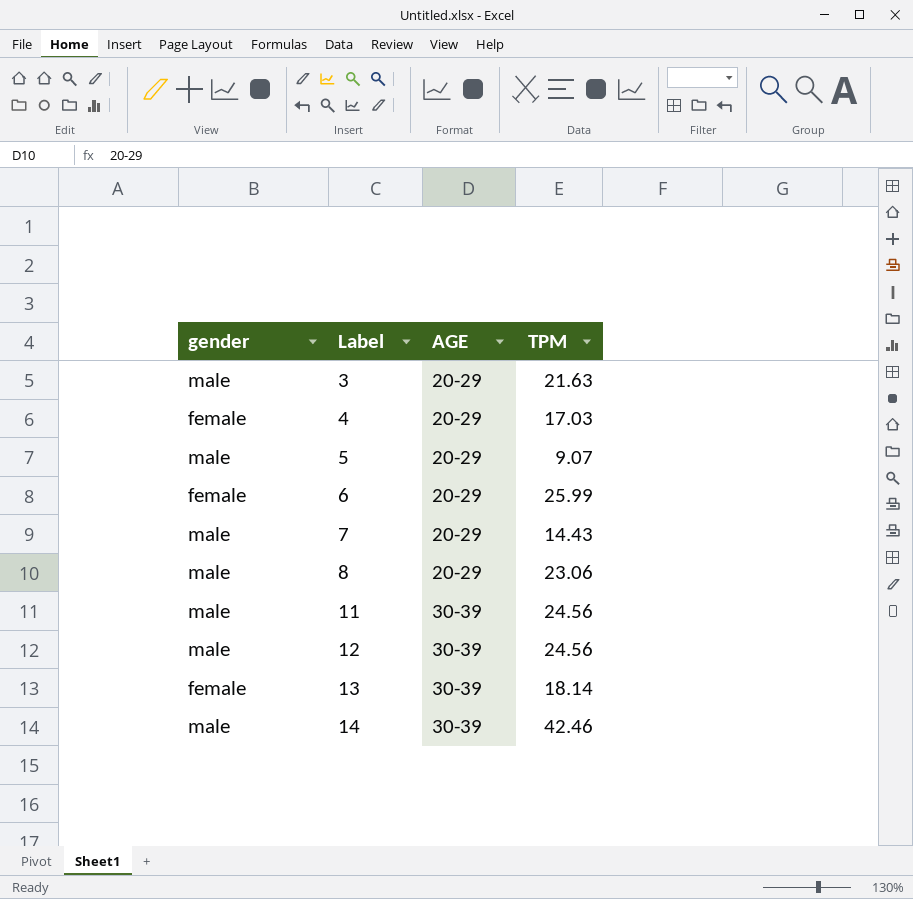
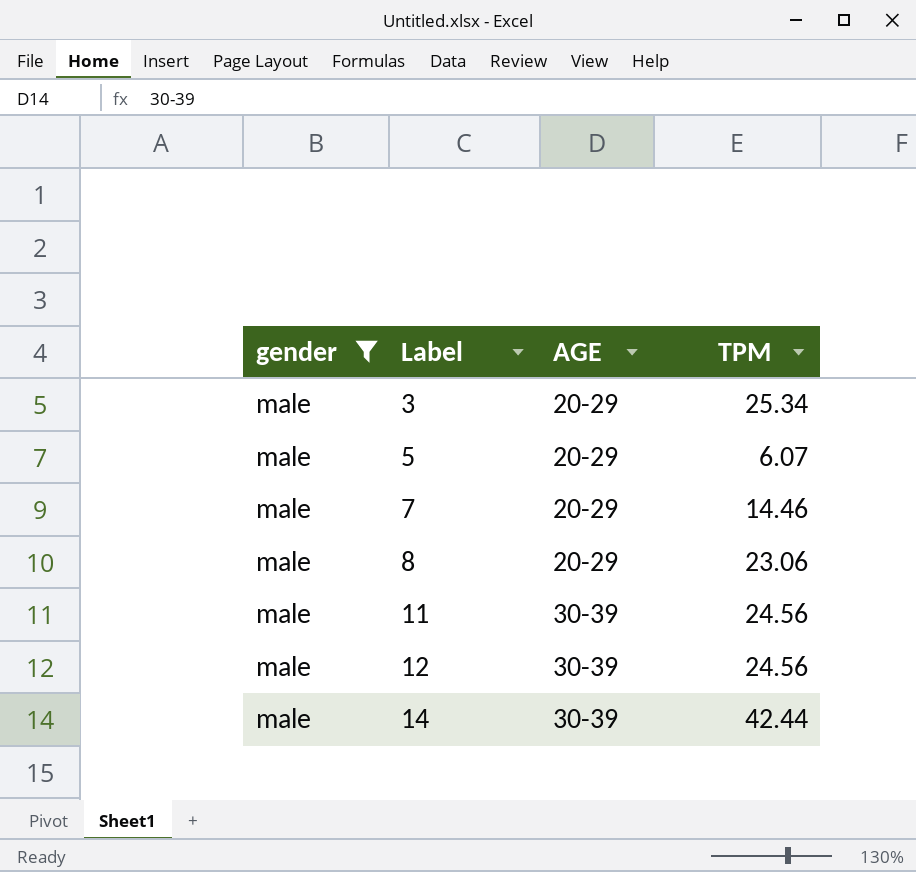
filter: none -> gender = male
3 | TPM: 21.63 -> 25.34
5 | TPM: 9.07 -> 6.07
7 | TPM: 14.43 -> 14.46
14 | TPM: 42.46 -> 42.44

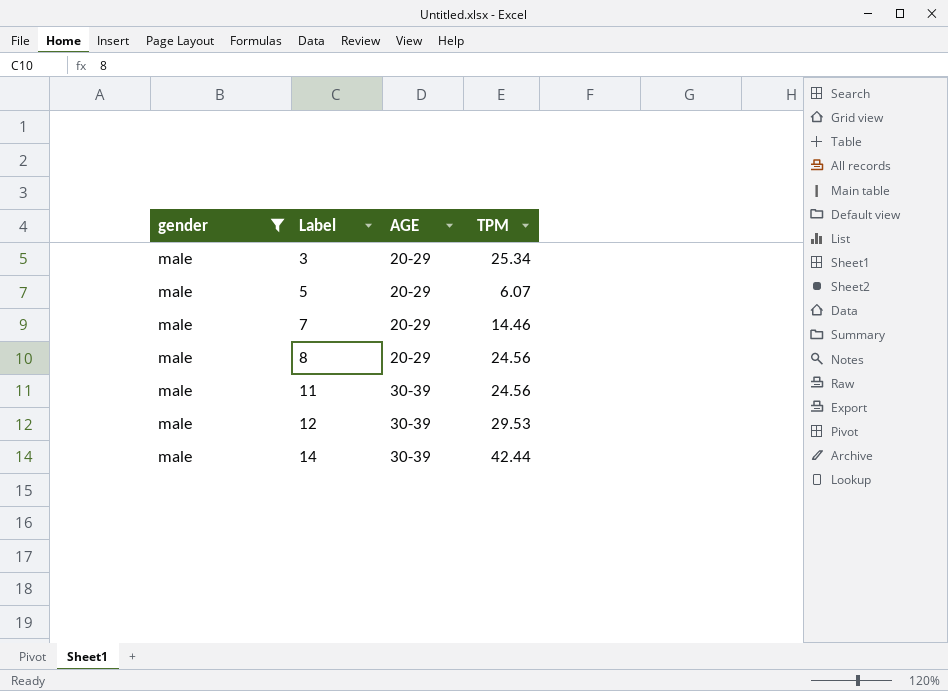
8 | TPM: 23.06 -> 24.56
12 | TPM: 24.56 -> 29.53

